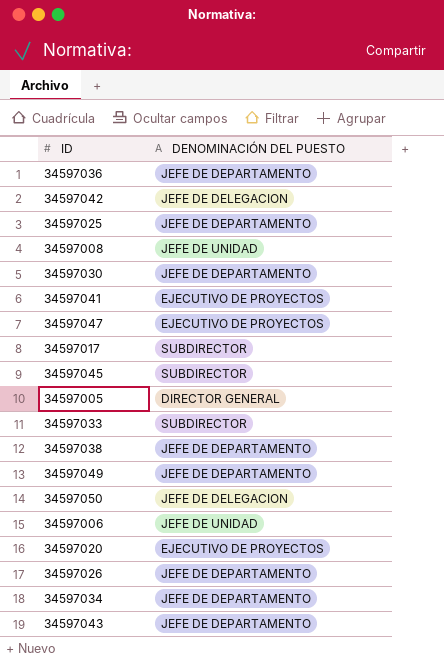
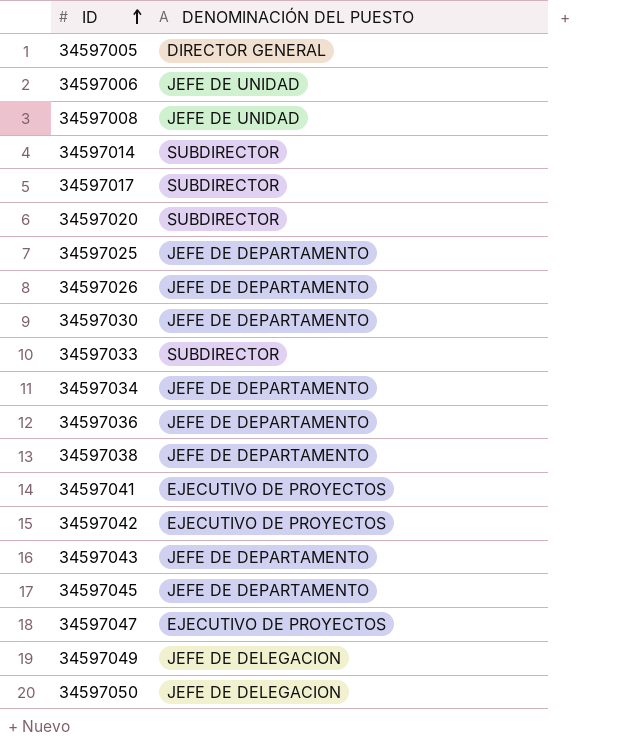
row order: none -> ID ascending
row 34597014: none -> SUBDIRECTOR
34597020 | DENOMINACIÓN DEL PUESTO: EJECUTIVO DE PROYECTOS -> SUBDIRECTOR
34597042 | DENOMINACIÓN DEL PUESTO: JEFE DE DELEGACION -> EJECUTIVO DE PROYECTOS
34597045 | DENOMINACIÓN DEL PUESTO: SUBDIRECTOR -> JEFE DE DEPARTAMENTO
34597049 | DENOMINACIÓN DEL PUESTO: JEFE DE DEPARTAMENTO -> JEFE DE DELEGACION

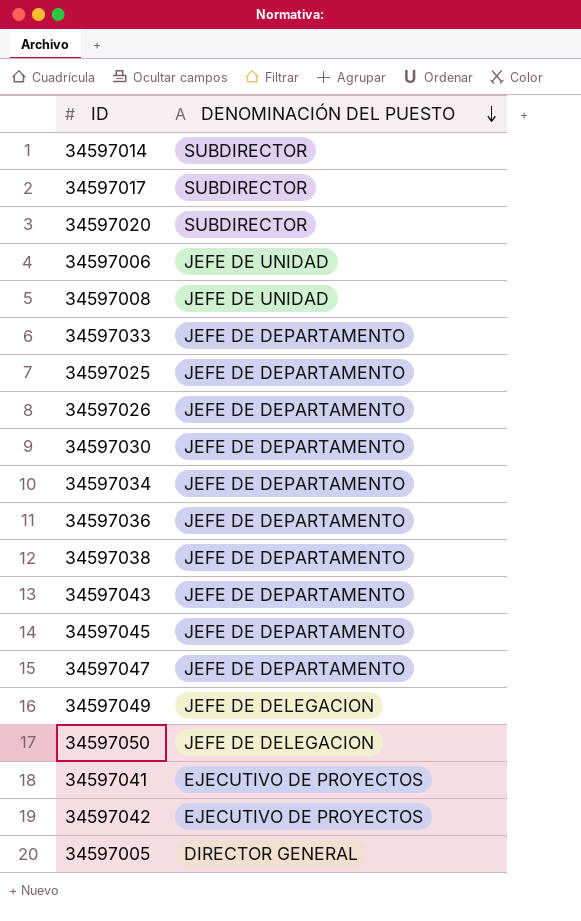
row order: ID ascending -> DENOMINACIÓN DEL PUESTO descending
34597033 | DENOMINACIÓN DEL PUESTO: SUBDIRECTOR -> JEFE DE DEPARTAMENTO
34597047 | DENOMINACIÓN DEL PUESTO: EJECUTIVO DE PROYECTOS -> JEFE DE DEPARTAMENTO

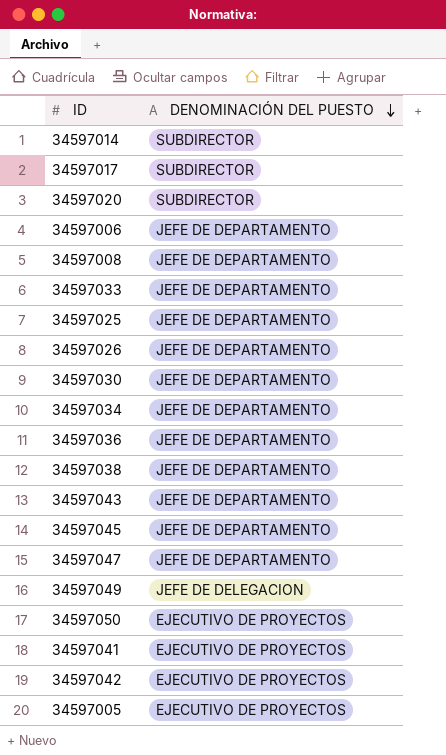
34597006 | DENOMINACIÓN DEL PUESTO: JEFE DE UNIDAD -> JEFE DE DEPARTAMENTO
34597008 | DENOMINACIÓN DEL PUESTO: JEFE DE UNIDAD -> JEFE DE DEPARTAMENTO
34597050 | DENOMINACIÓN DEL PUESTO: JEFE DE DELEGACION -> EJECUTIVO DE PROYECTOS
34597005 | DENOMINACIÓN DEL PUESTO: DIRECTOR GENERAL -> EJECUTIVO DE PROYECTOS

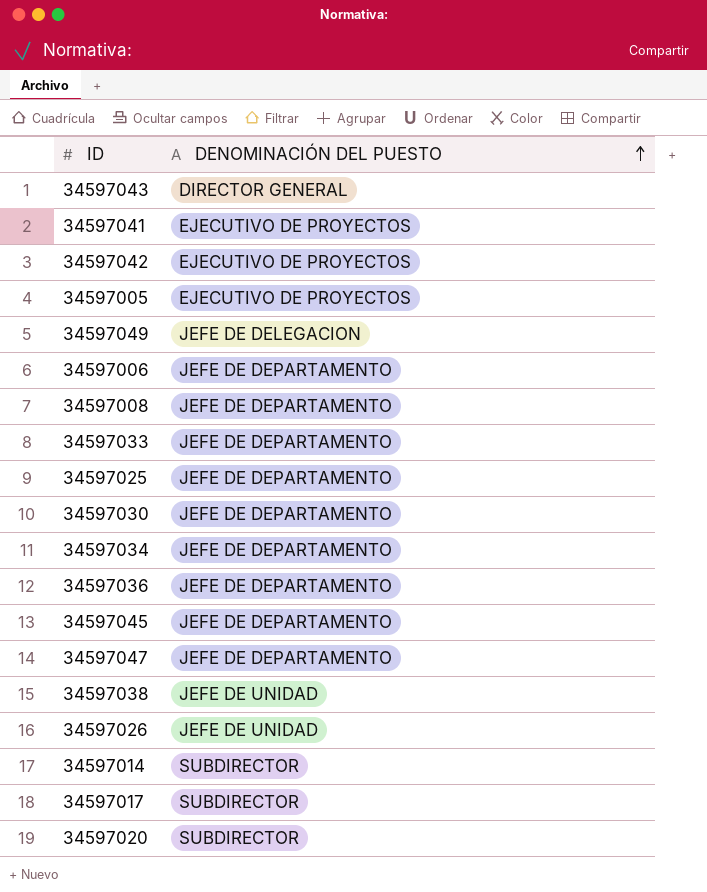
row order: DENOMINACIÓN DEL PUESTO descending -> DENOMINACIÓN DEL PUESTO ascending
row 34597050: EJECUTIVO DE PROYECTOS -> none
34597043 | DENOMINACIÓN DEL PUESTO: JEFE DE DEPARTAMENTO -> DIRECTOR GENERAL
34597038 | DENOMINACIÓN DEL PUESTO: JEFE DE DEPARTAMENTO -> JEFE DE UNIDAD
34597026 | DENOMINACIÓN DEL PUESTO: JEFE DE DEPARTAMENTO -> JEFE DE UNIDAD

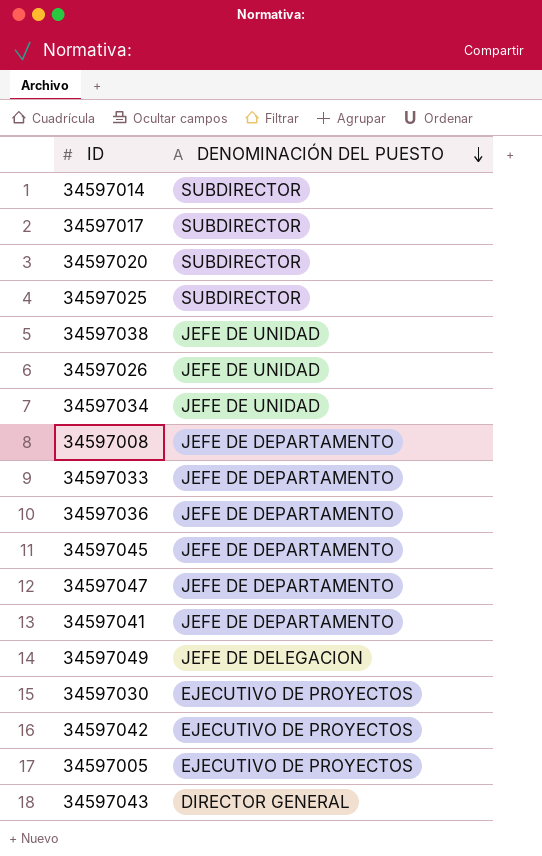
row order: DENOMINACIÓN DEL PUESTO ascending -> DENOMINACIÓN DEL PUESTO descending
row 34597006: JEFE DE DEPARTAMENTO -> none
34597025 | DENOMINACIÓN DEL PUESTO: JEFE DE DEPARTAMENTO -> SUBDIRECTOR
34597034 | DENOMINACIÓN DEL PUESTO: JEFE DE DEPARTAMENTO -> JEFE DE UNIDAD
34597041 | DENOMINACIÓN DEL PUESTO: EJECUTIVO DE PROYECTOS -> JEFE DE DEPARTAMENTO
34597030 | DENOMINACIÓN DEL PUESTO: JEFE DE DEPARTAMENTO -> EJECUTIVO DE PROYECTOS

